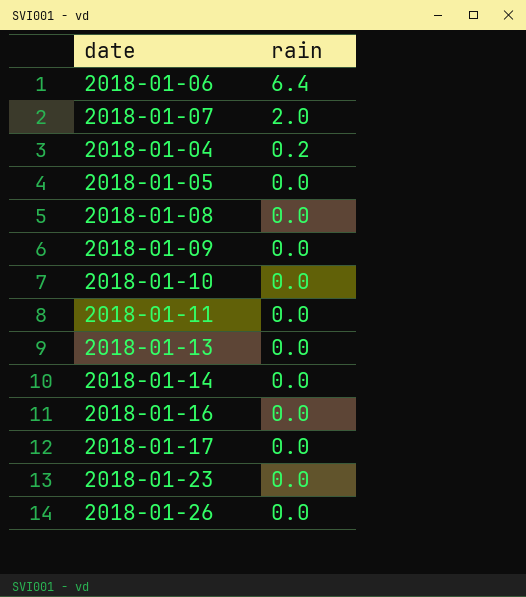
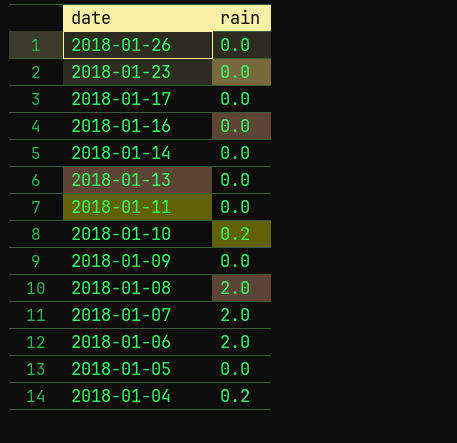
row order: rain descending -> date descending
2018-01-10 | rain: 0.0 -> 0.2
2018-01-08 | rain: 0.0 -> 2.0
2018-01-06 | rain: 6.4 -> 2.0

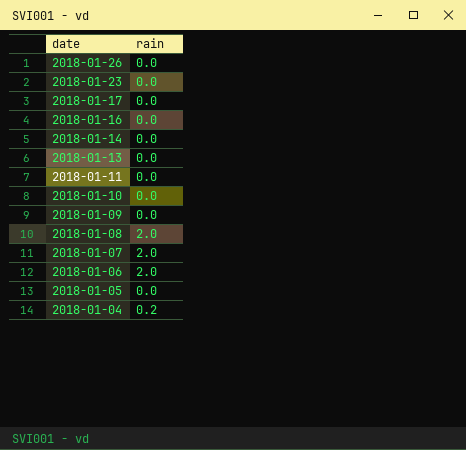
2018-01-10 | rain: 0.2 -> 0.0

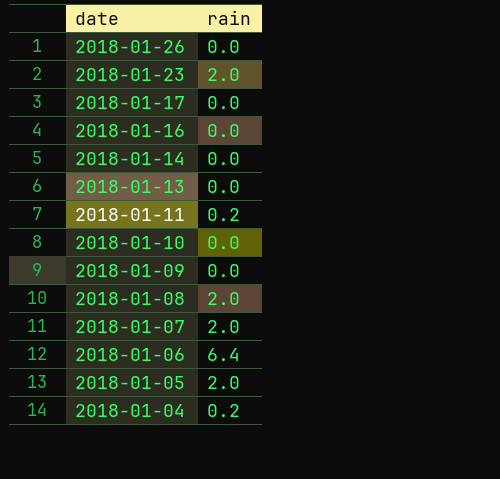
2018-01-23 | rain: 0.0 -> 2.0
2018-01-11 | rain: 0.0 -> 0.2
2018-01-06 | rain: 2.0 -> 6.4
2018-01-05 | rain: 0.0 -> 2.0

